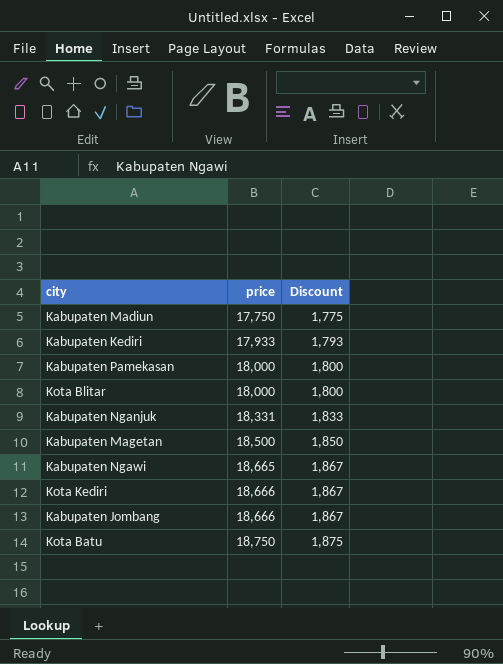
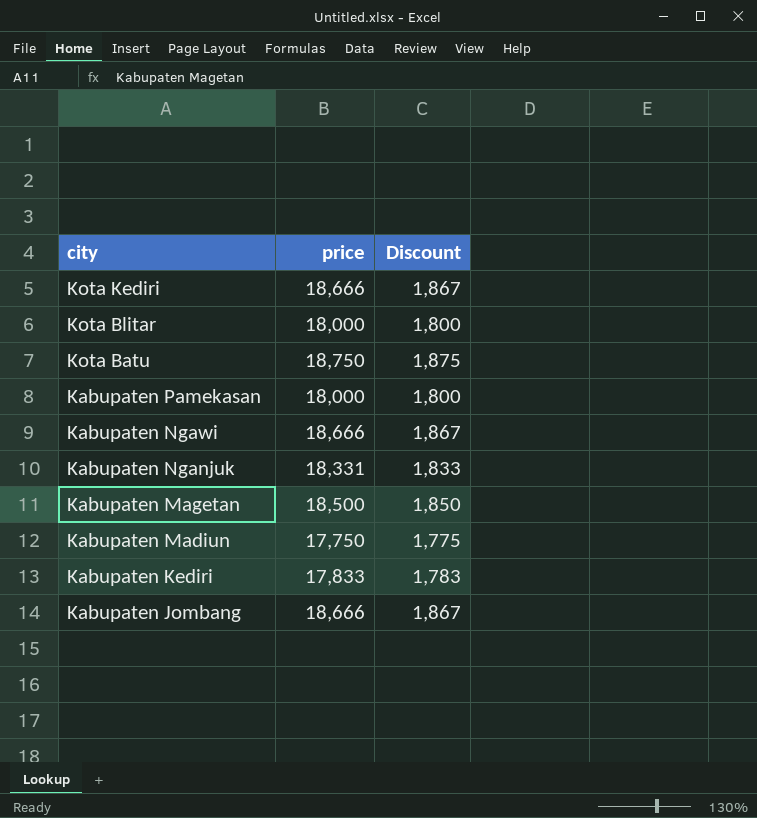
row order: price ascending -> city descending
Kabupaten Ngawi | price: 18,665 -> 18,666
Kabupaten Kediri | price: 17,933 -> 17,833
Kabupaten Kediri | Discount: 1,793 -> 1,783

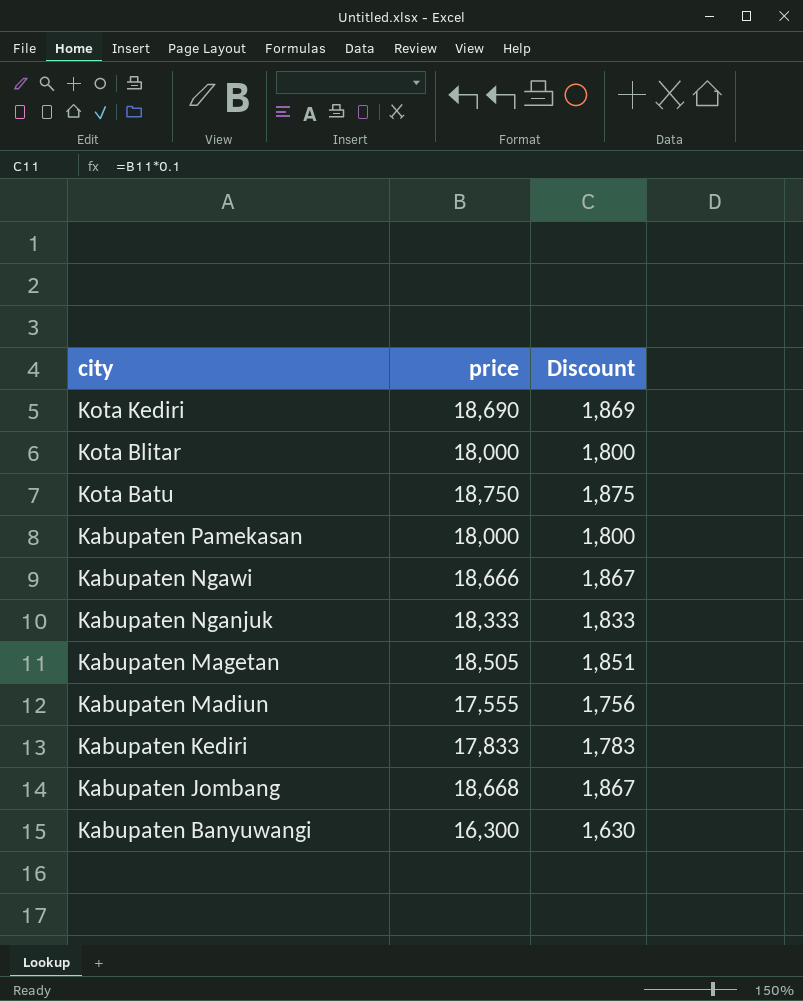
Kota Kediri | price: 18,666 -> 18,690
Kota Kediri | Discount: 1,867 -> 1,869
Kabupaten Nganjuk | price: 18,331 -> 18,333
Kabupaten Magetan | price: 18,500 -> 18,505
Kabupaten Magetan | Discount: 1,850 -> 1,851
Kabupaten Madiun | price: 17,750 -> 17,555
Kabupaten Madiun | Discount: 1,775 -> 1,756
Kabupaten Jombang | price: 18,666 -> 18,668
row Kabupaten Banyuwangi: none -> 16,300 | 1,630

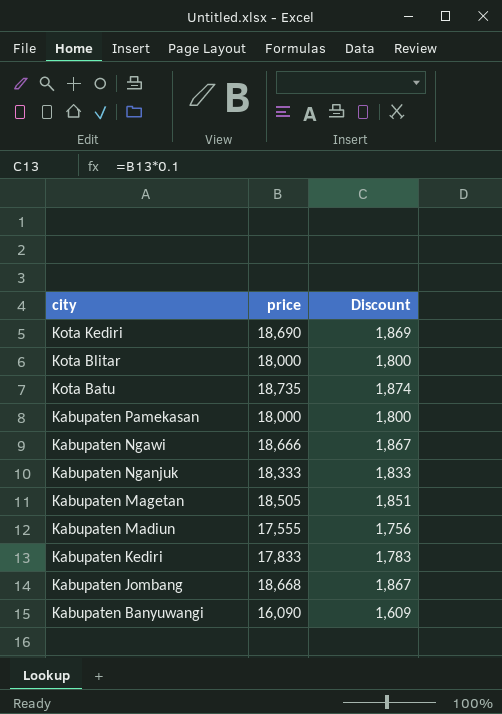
Kota Batu | price: 18,750 -> 18,735
Kota Batu | Discount: 1,875 -> 1,874
Kabupaten Banyuwangi | price: 16,300 -> 16,090
Kabupaten Banyuwangi | Discount: 1,630 -> 1,609

